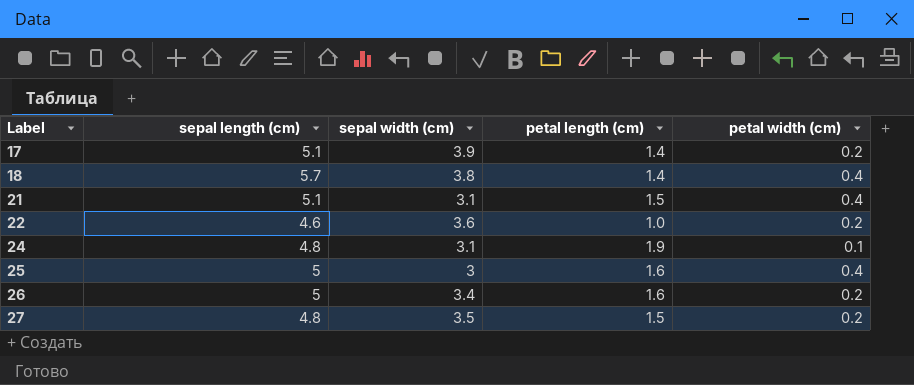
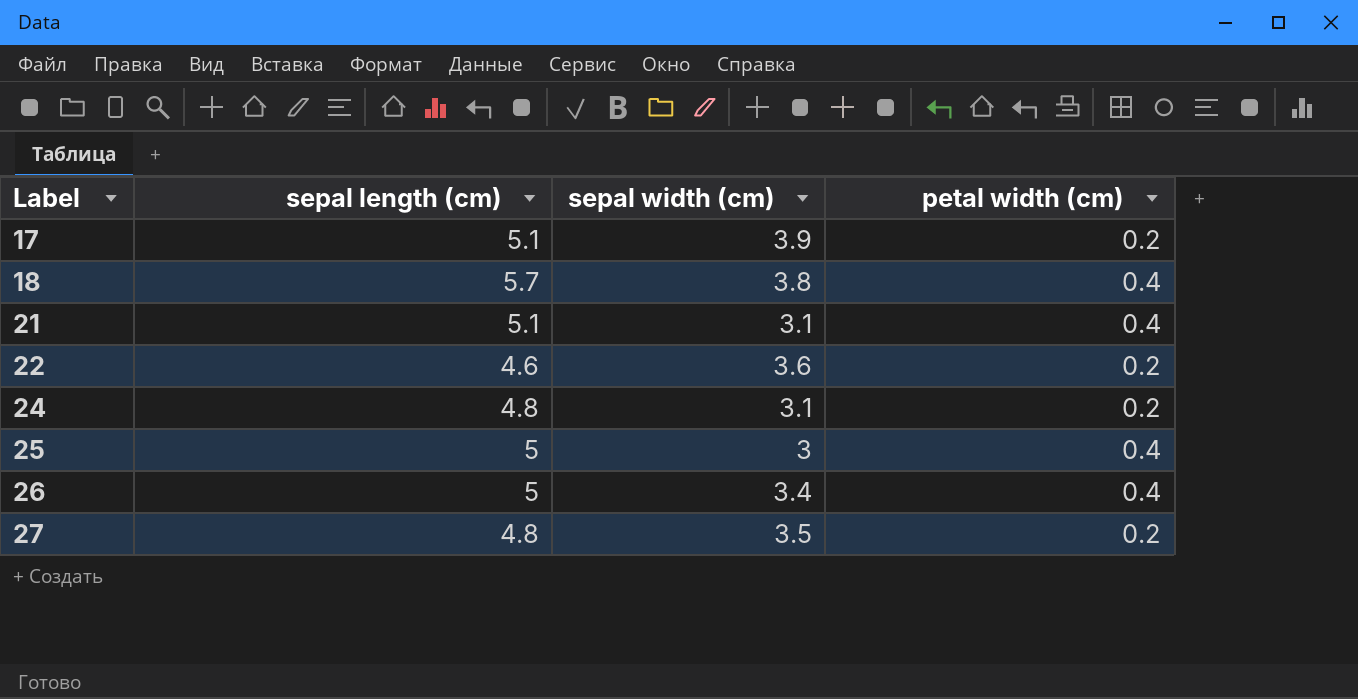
column petal length (cm) | position: 4 -> none
24 | petal width (cm): 0.1 -> 0.2
26 | petal width (cm): 0.2 -> 0.4

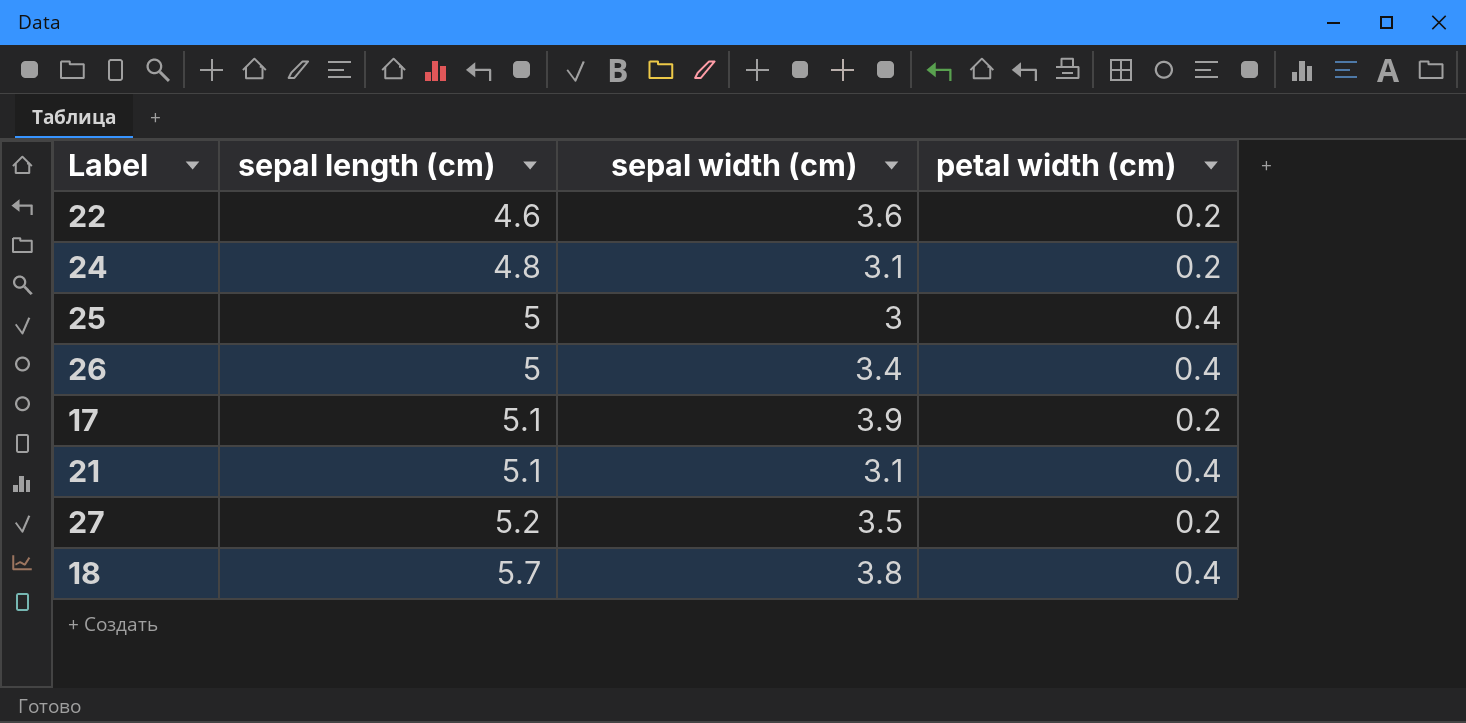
row order: Label ascending -> sepal length (cm) ascending
27 | sepal length (cm): 4.8 -> 5.2

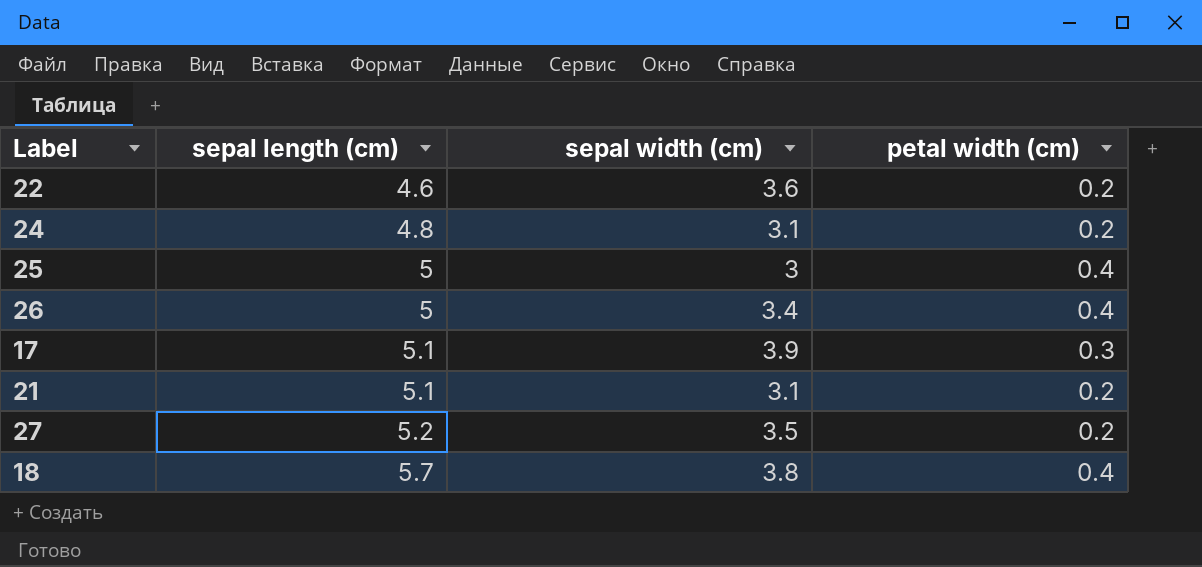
17 | petal width (cm): 0.2 -> 0.3
21 | petal width (cm): 0.4 -> 0.2

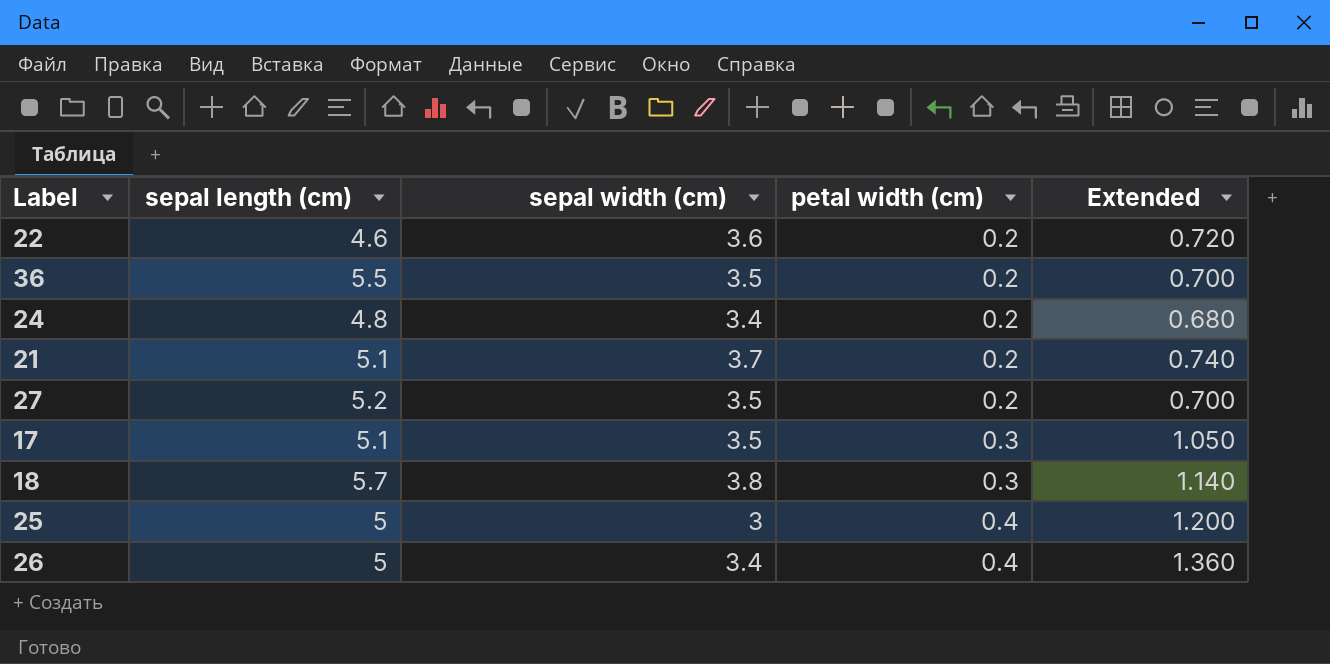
row order: sepal length (cm) ascending -> petal width (cm) ascending
column Extended | formula: none -> [sepal width (cm)] * [petal width (cm)]
row 36: none -> 5.5 | 3.5 | 0.2 | 0.700
24 | sepal width (cm): 3.1 -> 3.4
21 | sepal width (cm): 3.1 -> 3.7
17 | sepal width (cm): 3.9 -> 3.5
18 | petal width (cm): 0.4 -> 0.3

